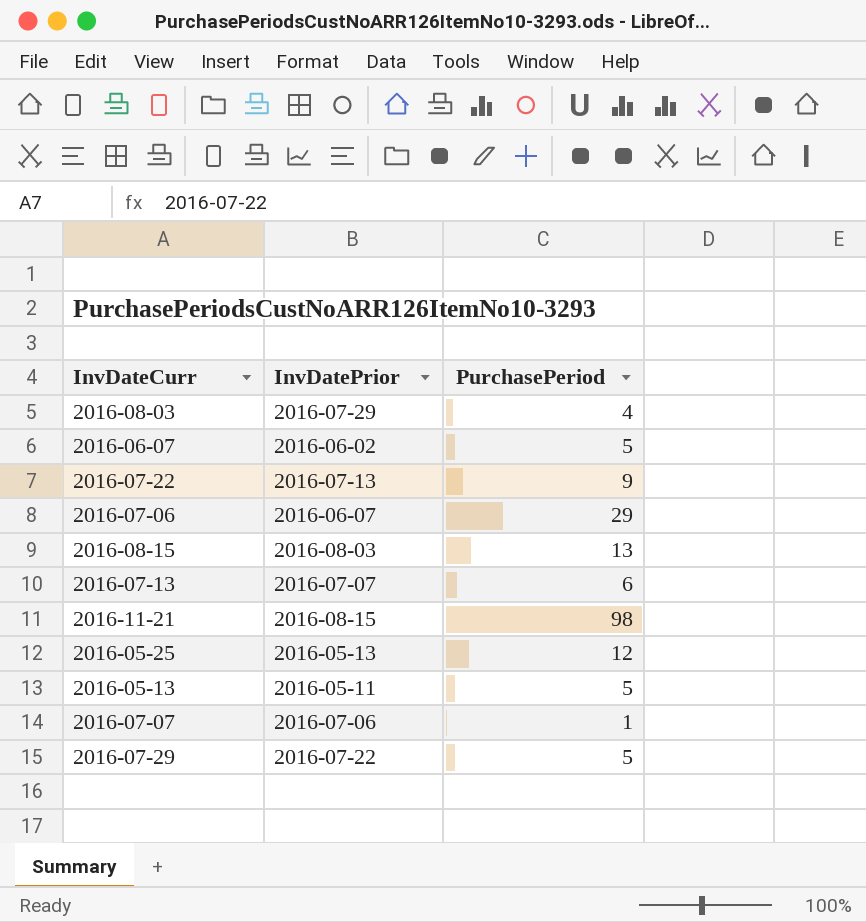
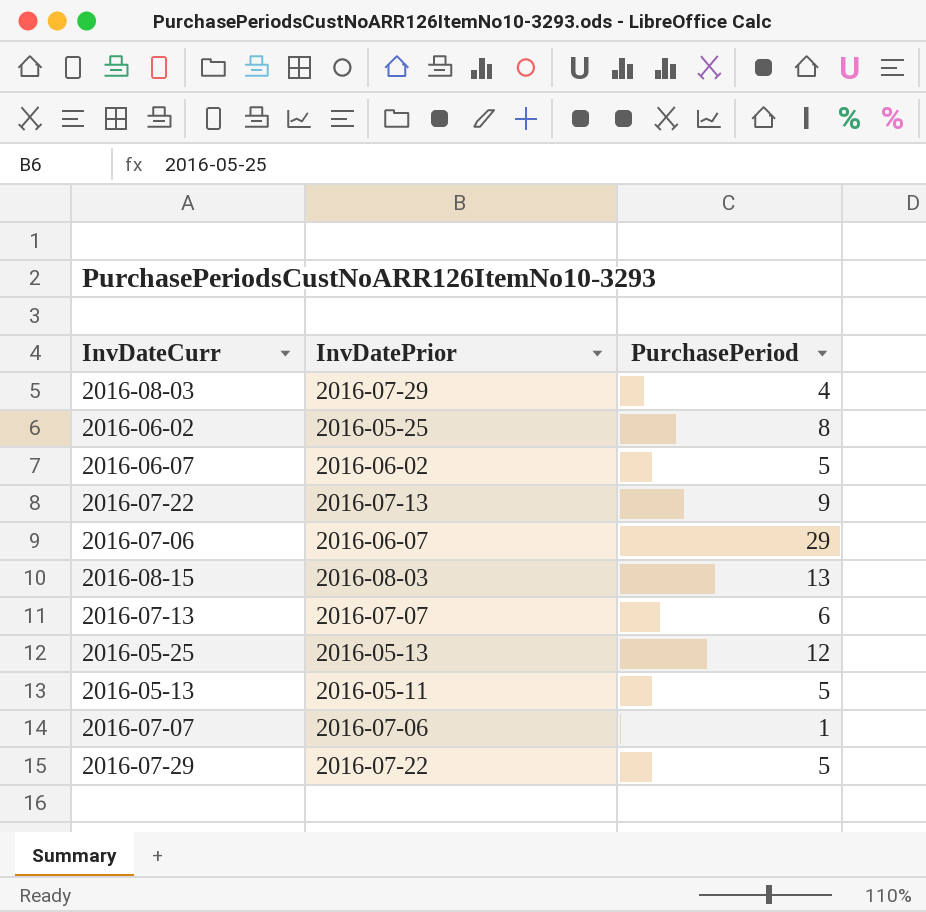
row 2016-11-21: 2016-08-15 | 98 -> none
row 2016-06-02: none -> 2016-05-25 | 8

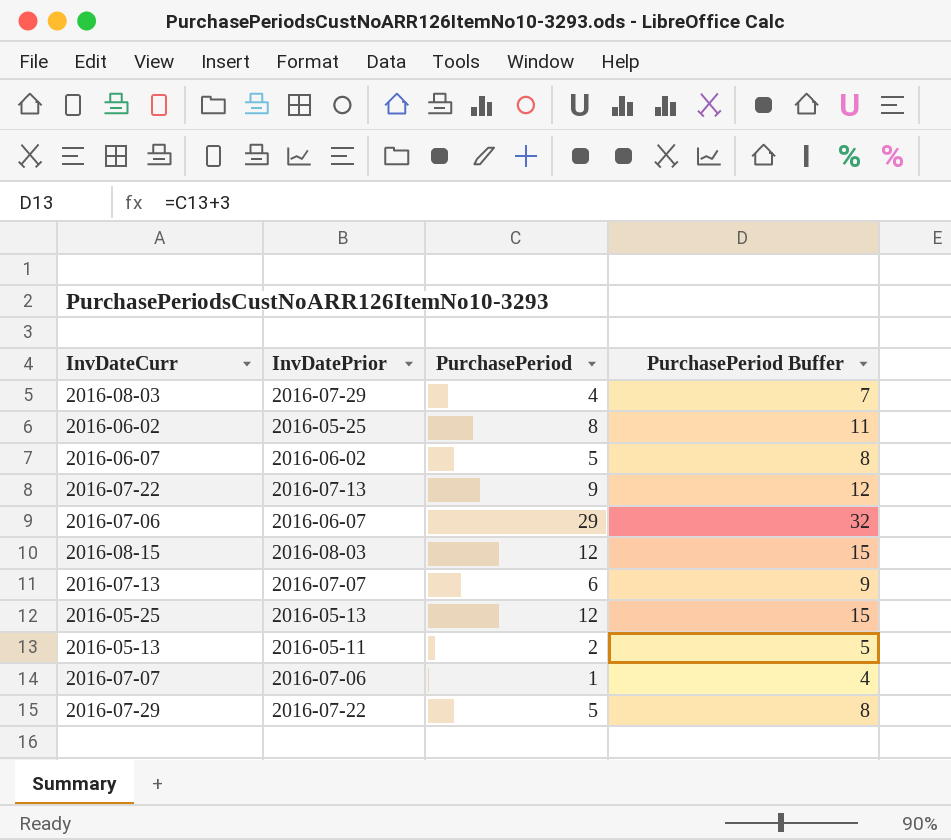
column PurchasePeriod Buffer | formula: none -> [PurchasePeriod] + 3
2016-08-15 | PurchasePeriod: 13 -> 12
2016-05-13 | PurchasePeriod: 5 -> 2

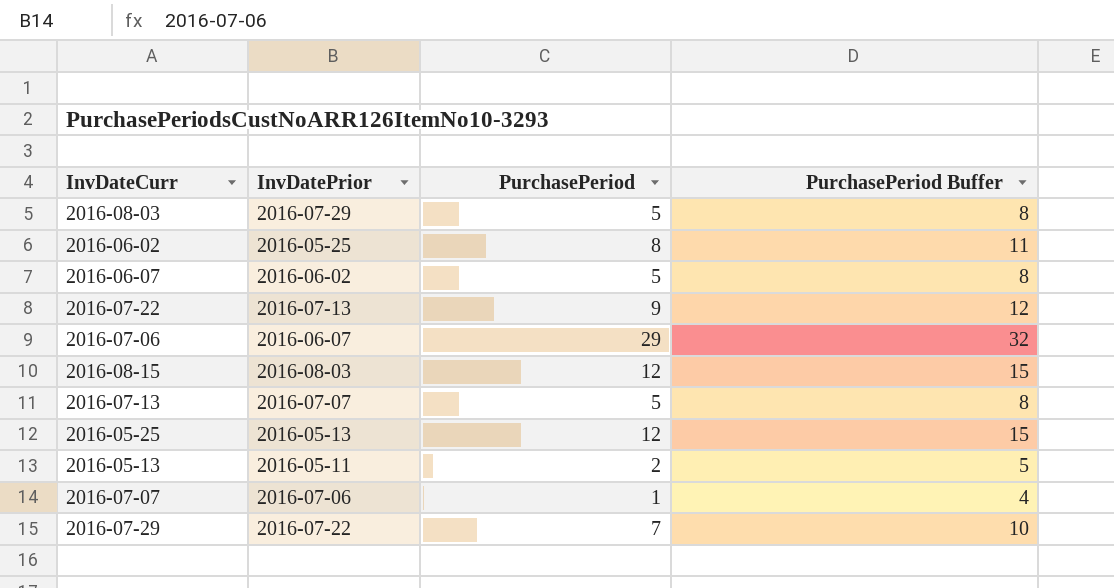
2016-08-03 | PurchasePeriod: 4 -> 5
2016-08-03 | PurchasePeriod Buffer: 7 -> 8
2016-07-13 | PurchasePeriod: 6 -> 5
2016-07-13 | PurchasePeriod Buffer: 9 -> 8
2016-07-29 | PurchasePeriod: 5 -> 7
2016-07-29 | PurchasePeriod Buffer: 8 -> 10

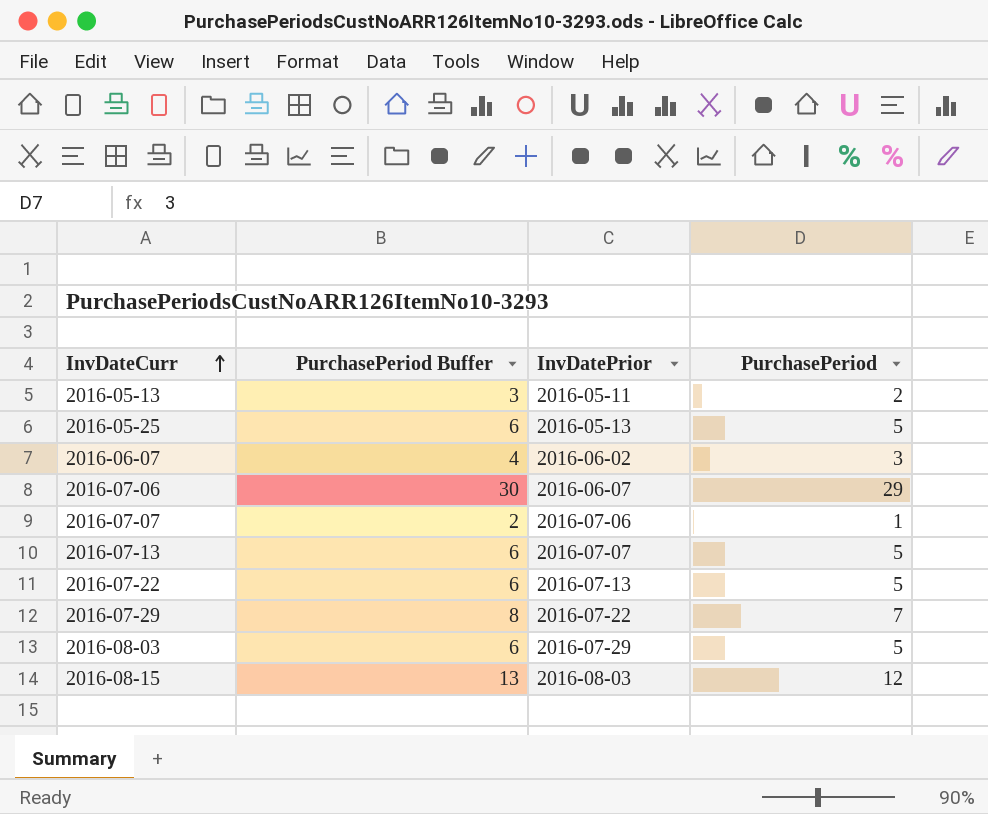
row order: none -> InvDateCurr ascending
column PurchasePeriod Buffer | formula: [PurchasePeriod] + 3 -> [PurchasePeriod] + 1
column PurchasePeriod Buffer | position: 4 -> 2
row 2016-06-02: 2016-05-25 | 8 | 11 -> none
2016-05-25 | PurchasePeriod: 12 -> 5
2016-06-07 | PurchasePeriod: 5 -> 3
2016-07-22 | PurchasePeriod: 9 -> 5

